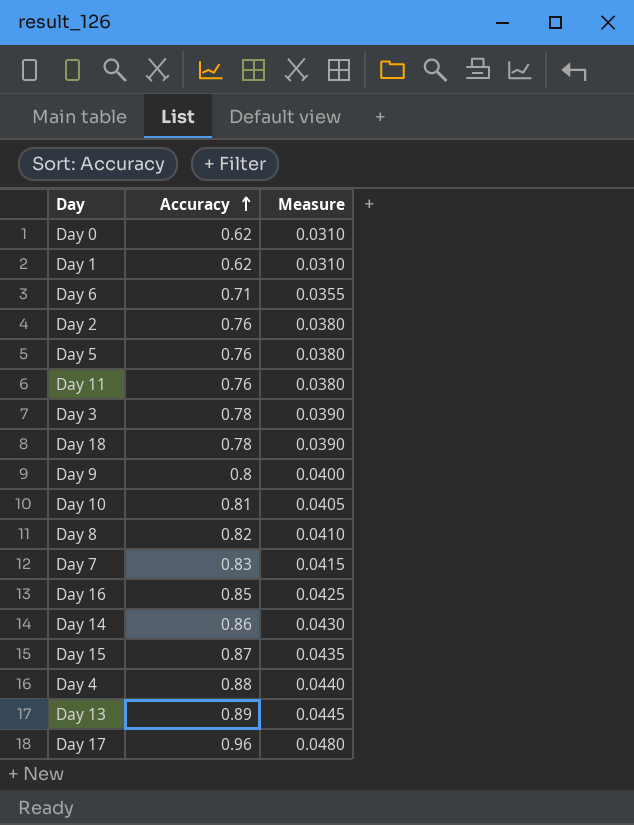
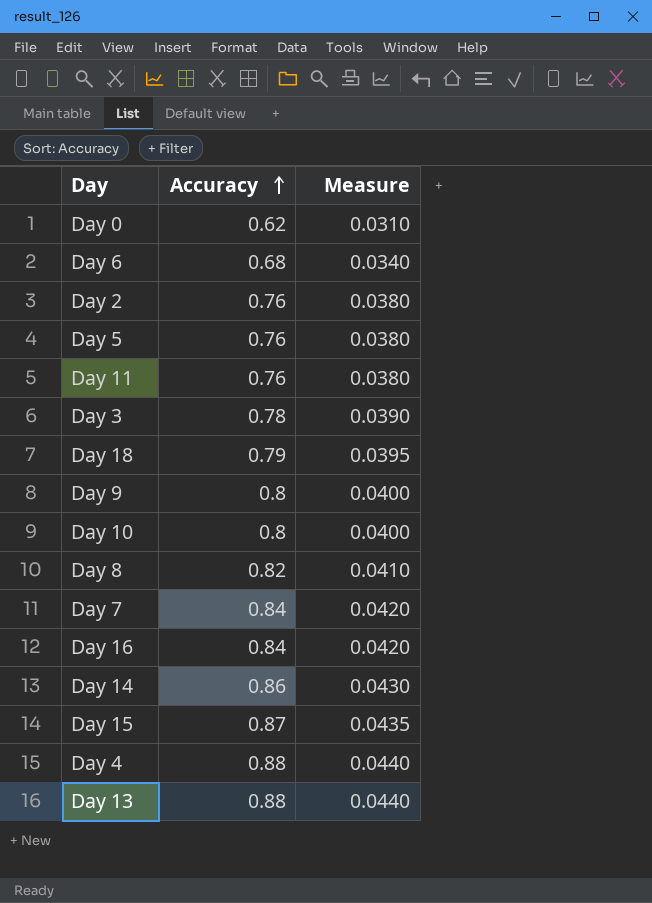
row Day 1: 0.62 | 0.0310 -> none
row Day 17: 0.96 | 0.0480 -> none
Day 6 | Accuracy: 0.71 -> 0.68
Day 6 | Measure: 0.0355 -> 0.0340
Day 18 | Accuracy: 0.78 -> 0.79
Day 18 | Measure: 0.0390 -> 0.0395
Day 10 | Accuracy: 0.81 -> 0.8
Day 10 | Measure: 0.0405 -> 0.0400
Day 7 | Accuracy: 0.83 -> 0.84
Day 7 | Measure: 0.0415 -> 0.0420
Day 16 | Accuracy: 0.85 -> 0.84
Day 16 | Measure: 0.0425 -> 0.0420
Day 13 | Accuracy: 0.89 -> 0.88
Day 13 | Measure: 0.0445 -> 0.0440

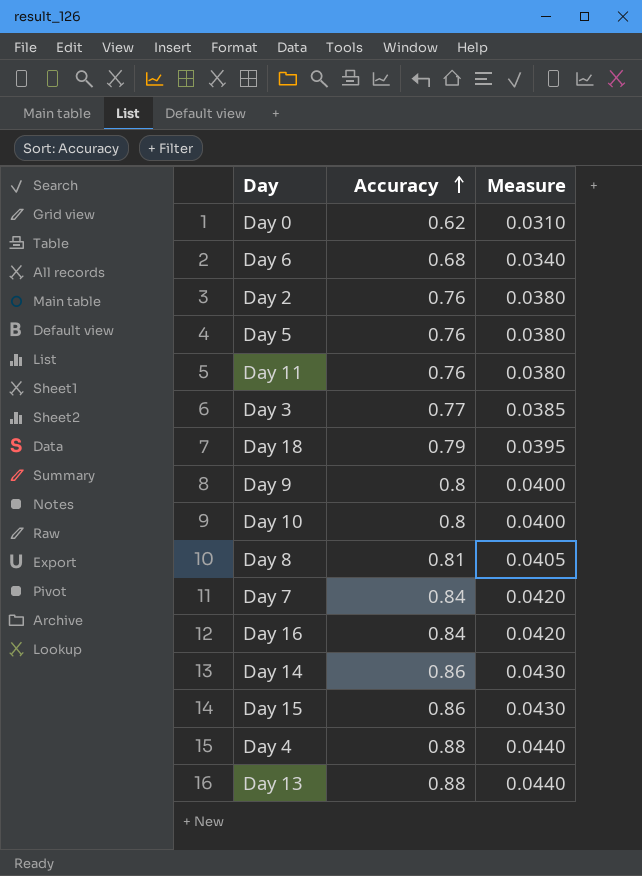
Day 3 | Accuracy: 0.78 -> 0.77
Day 3 | Measure: 0.0390 -> 0.0385
Day 8 | Accuracy: 0.82 -> 0.81
Day 8 | Measure: 0.0410 -> 0.0405
Day 15 | Accuracy: 0.87 -> 0.86
Day 15 | Measure: 0.0435 -> 0.0430

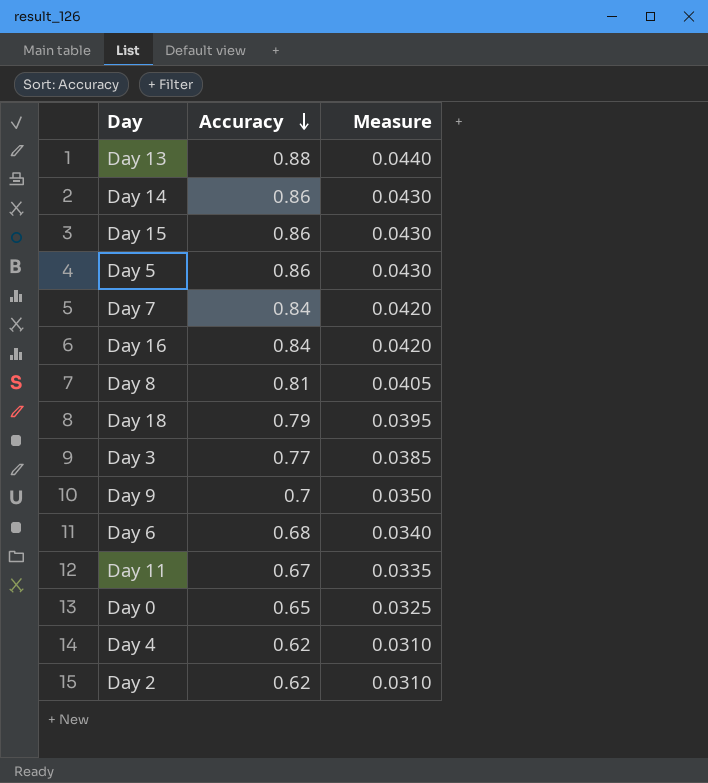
row order: Accuracy ascending -> Accuracy descending
row Day 10: 0.8 | 0.0400 -> none
Day 5 | Accuracy: 0.76 -> 0.86
Day 5 | Measure: 0.0380 -> 0.0430
Day 9 | Accuracy: 0.8 -> 0.7
Day 9 | Measure: 0.0400 -> 0.0350
Day 11 | Accuracy: 0.76 -> 0.67
Day 11 | Measure: 0.0380 -> 0.0335
Day 0 | Accuracy: 0.62 -> 0.65
Day 0 | Measure: 0.0310 -> 0.0325
Day 4 | Accuracy: 0.88 -> 0.62
Day 4 | Measure: 0.0440 -> 0.0310
Day 2 | Accuracy: 0.76 -> 0.62
Day 2 | Measure: 0.0380 -> 0.0310

